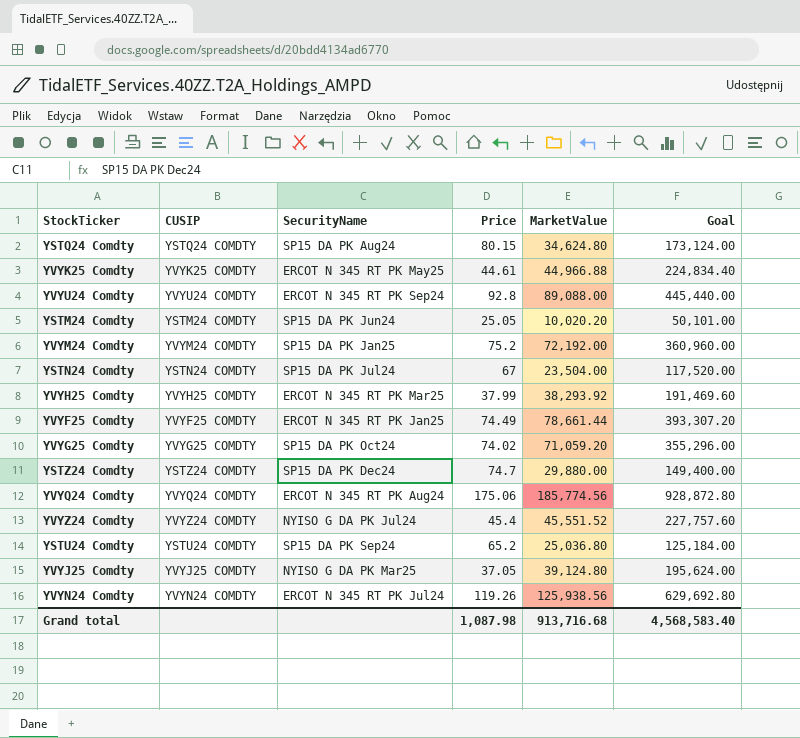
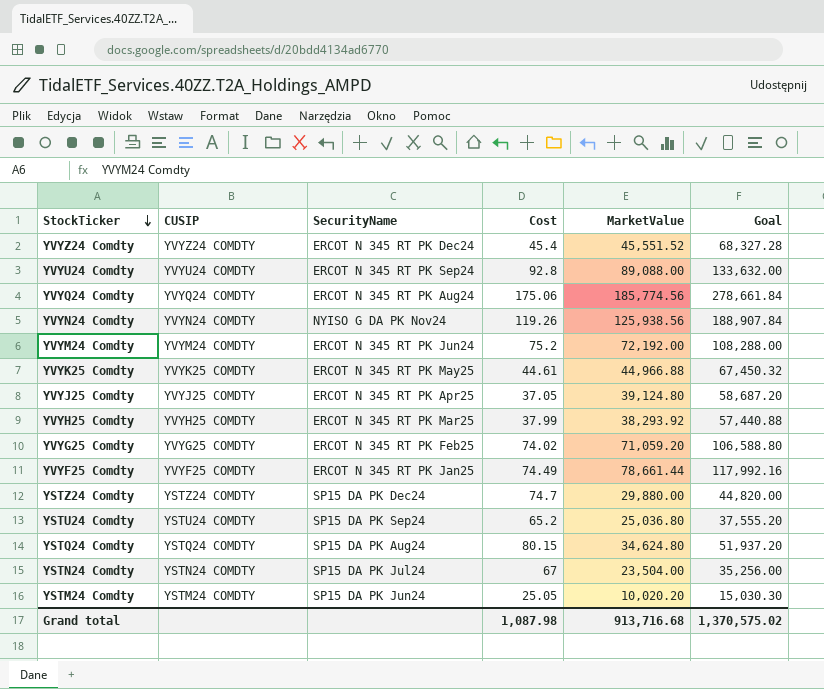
row order: none -> StockTicker descending
column name: Price -> Cost
column Goal | formula: [MarketValue] * 5 -> [MarketValue] * 1.5
YVYZ24 Comdty | SecurityName: NYISO G DA PK Jul24 -> ERCOT N 345 RT PK Dec24
YVYN24 Comdty | SecurityName: ERCOT N 345 RT PK Jul24 -> NYISO G DA PK Nov24
YVYM24 Comdty | SecurityName: SP15 DA PK Jan25 -> ERCOT N 345 RT PK Jun24
YVYJ25 Comdty | SecurityName: NYISO G DA PK Mar25 -> ERCOT N 345 RT PK Apr25
YVYG25 Comdty | SecurityName: SP15 DA PK Oct24 -> ERCOT N 345 RT PK Feb25
Grand total | Goal: 4,568,583.40 -> 1,370,575.02

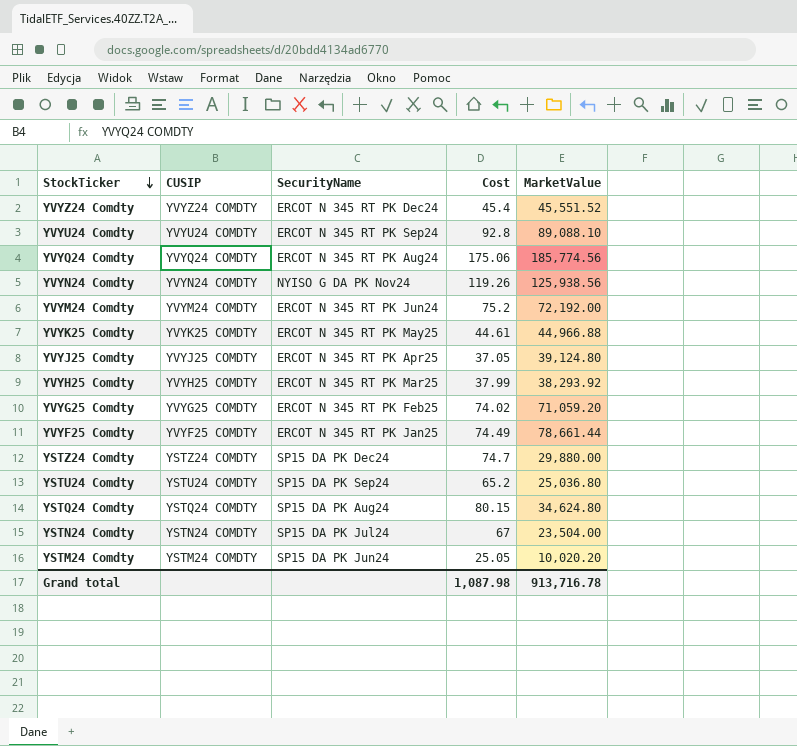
column Goal | formula: [MarketValue] * 1.5 -> none
YVYU24 Comdty | MarketValue: 89,088.00 -> 89,088.10
Grand total | MarketValue: 913,716.68 -> 913,716.78

